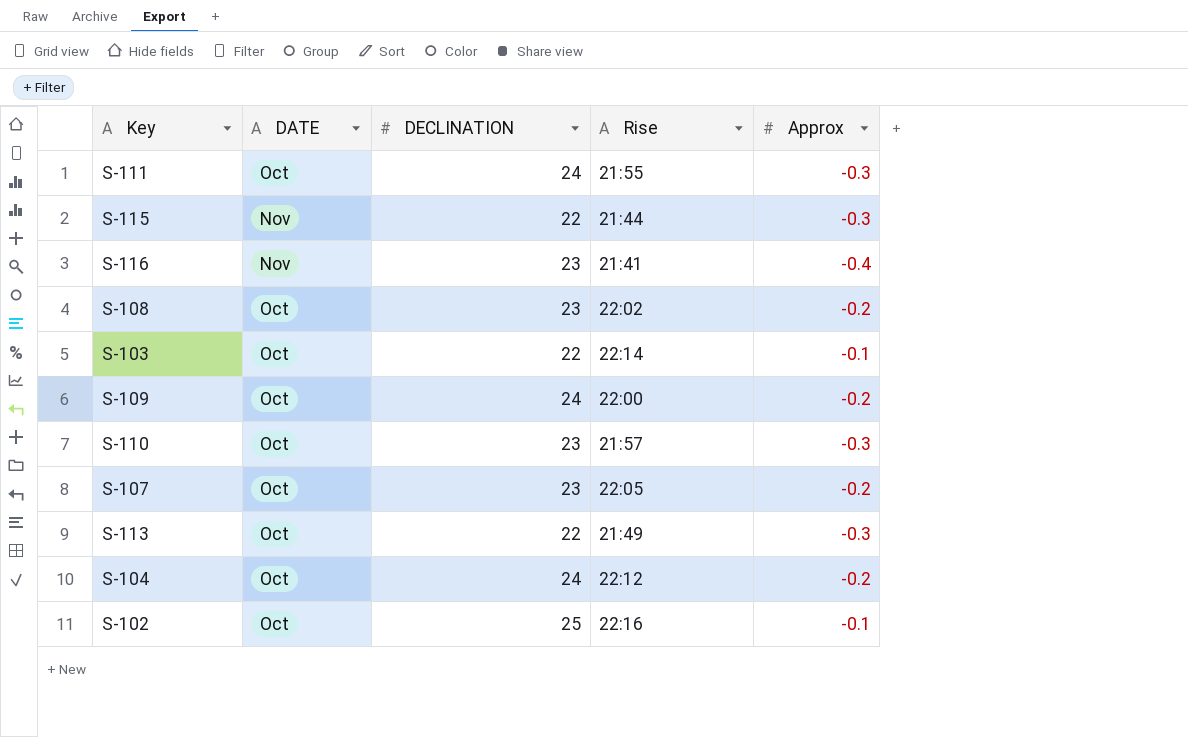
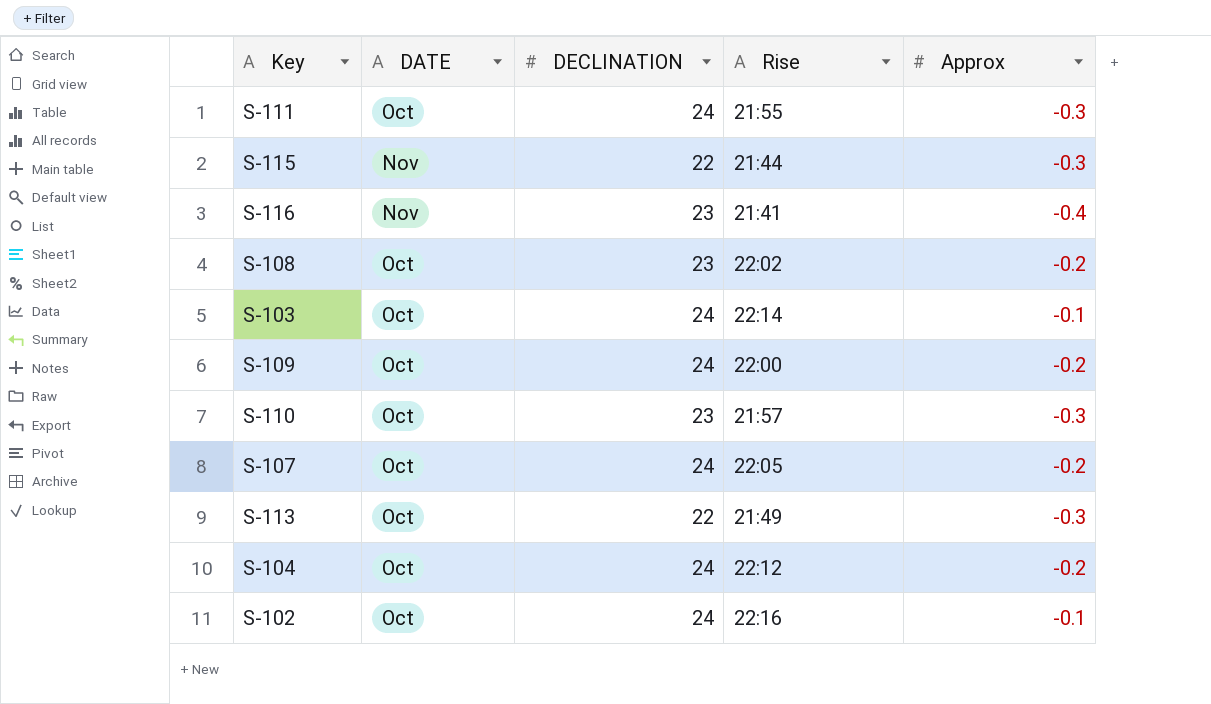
S-103 | DECLINATION: 22 -> 24
S-107 | DECLINATION: 23 -> 24
S-102 | DECLINATION: 25 -> 24

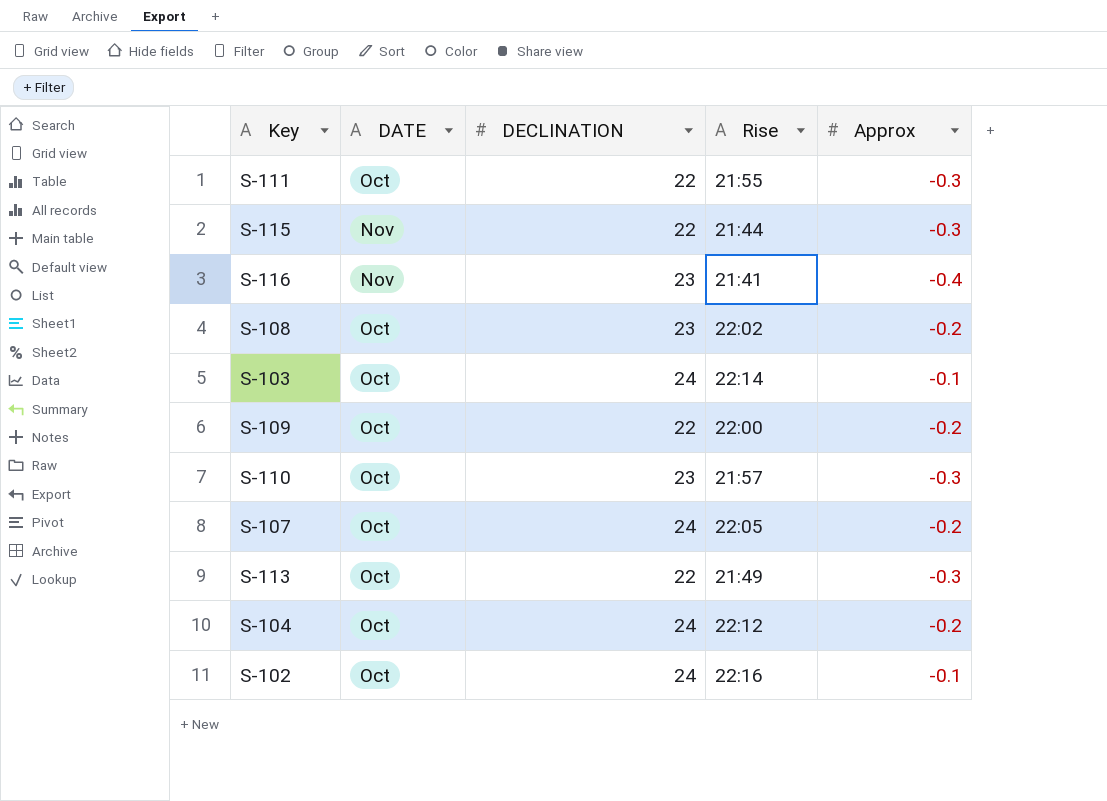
S-111 | DECLINATION: 24 -> 22
S-109 | DECLINATION: 24 -> 22

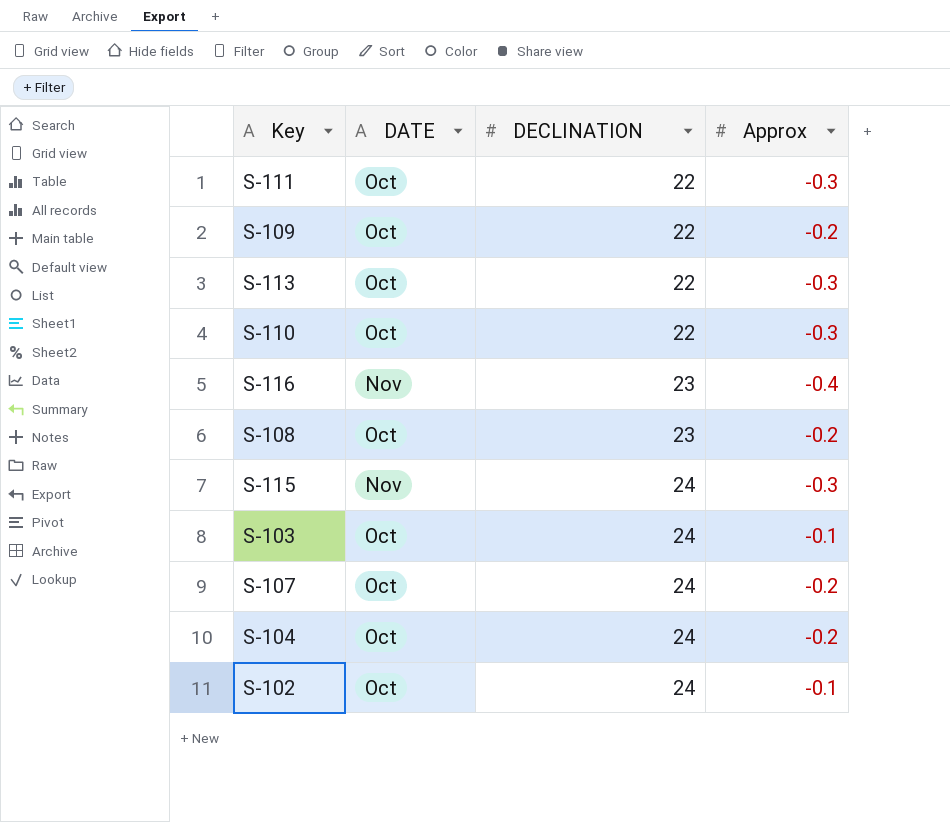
row order: none -> DECLINATION ascending
column Rise | position: 4 -> none
S-110 | DECLINATION: 23 -> 22
S-115 | DECLINATION: 22 -> 24

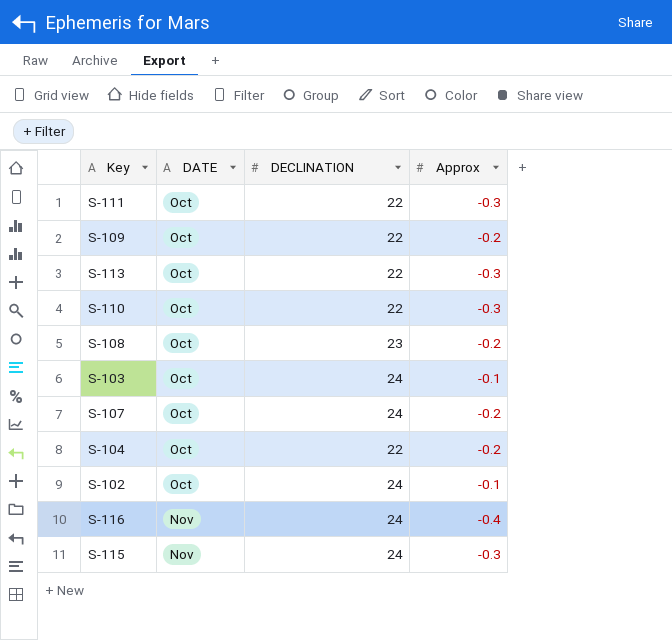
row order: DECLINATION ascending -> DATE ascending
S-104 | DECLINATION: 24 -> 22
S-116 | DECLINATION: 23 -> 24

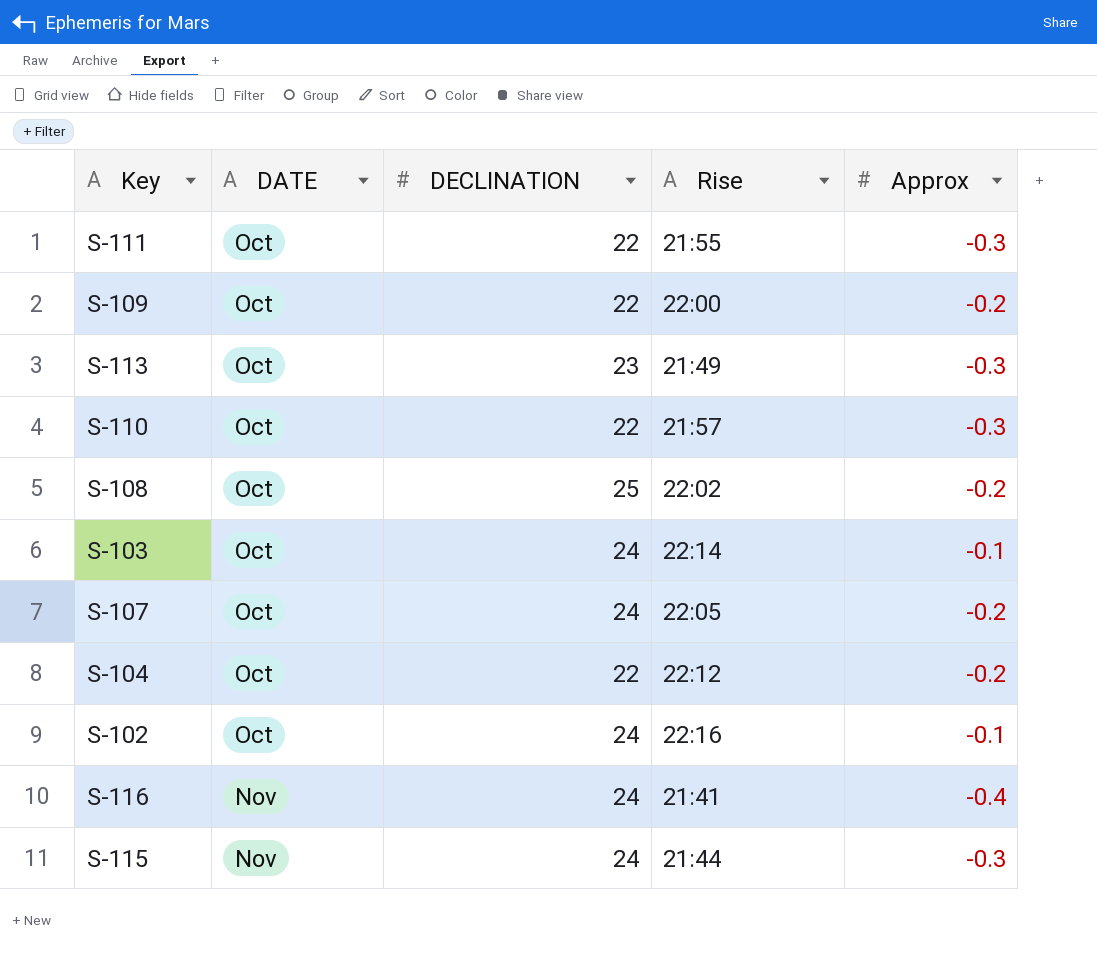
column Rise | position: none -> 4
S-113 | DECLINATION: 22 -> 23
S-108 | DECLINATION: 23 -> 25

